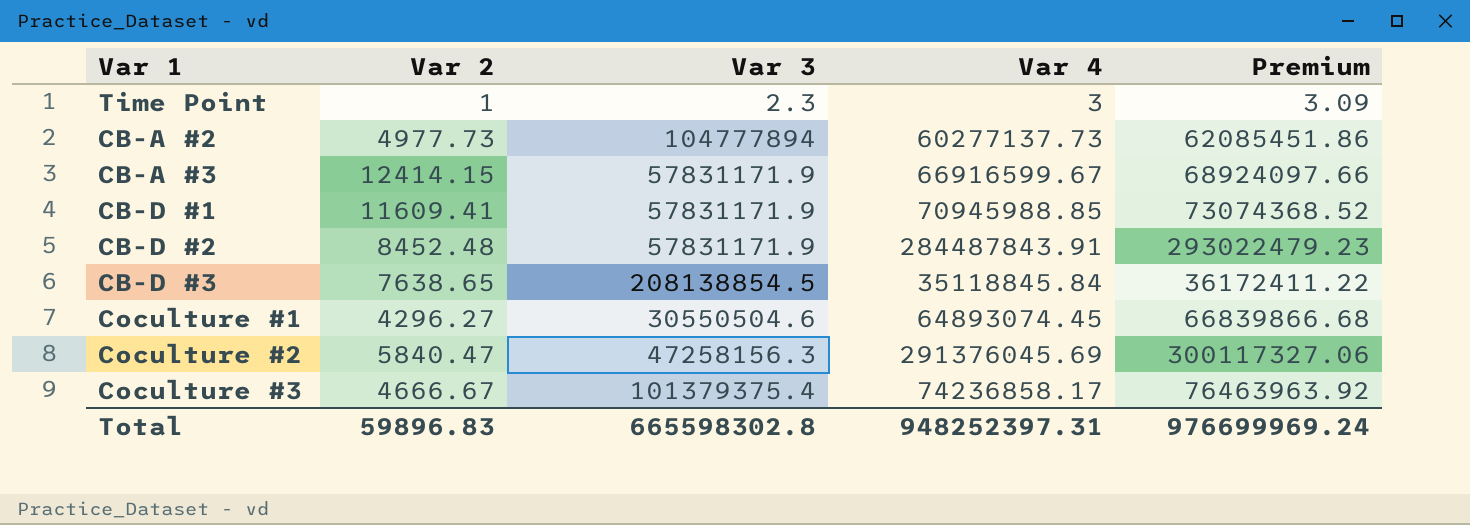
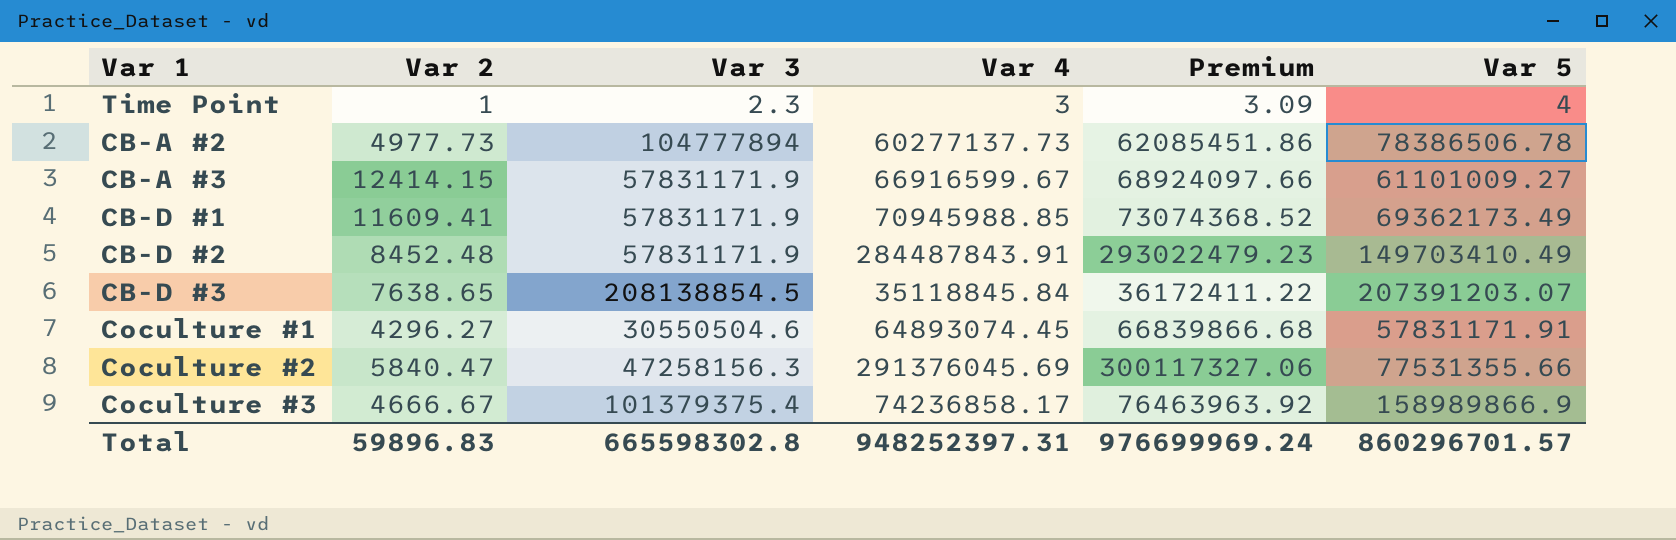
column Var 5 | position: none -> 6

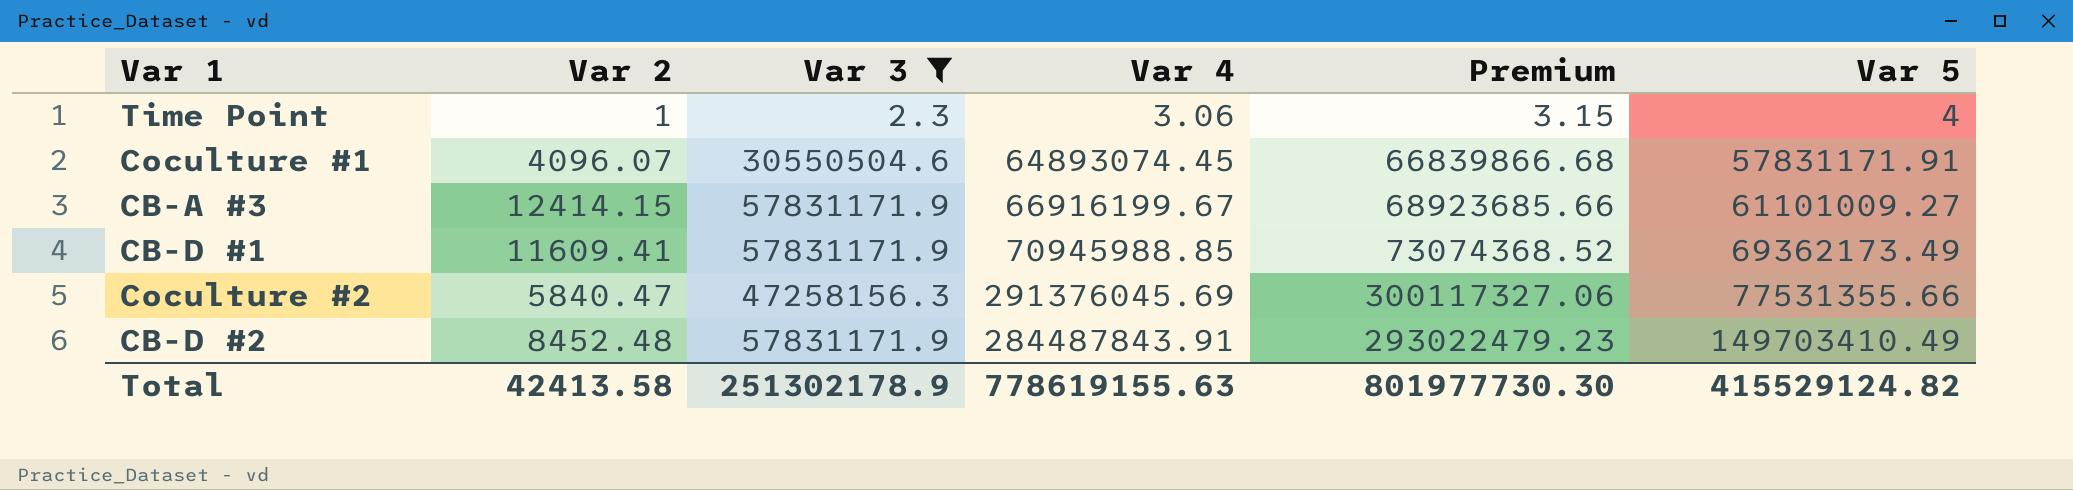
filter: none -> Var 3 <= 57831171.9
row order: none -> Var 5 ascending
Time Point | Var 4: 3 -> 3.06
Time Point | Premium: 3.09 -> 3.15
Coculture #1 | Var 2: 4296.27 -> 4096.07
CB-A #3 | Var 4: 66916599.67 -> 66916199.67
CB-A #3 | Premium: 68924097.66 -> 68923685.66
Total | Var 2: 59896.83 -> 42413.58
Total | Var 3: 665598302.8 -> 251302178.9
Total | Var 4: 948252397.31 -> 778619155.63
Total | Premium: 976699969.24 -> 801977730.30
Total | Var 5: 860296701.57 -> 415529124.82

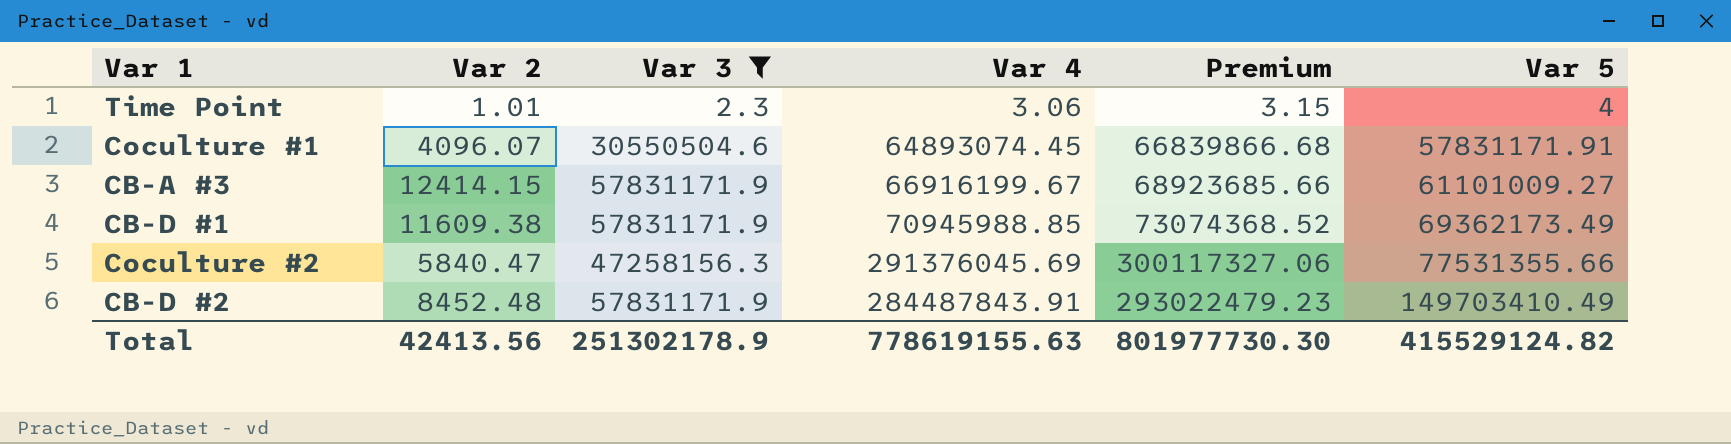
Time Point | Var 2: 1 -> 1.01
CB-D #1 | Var 2: 11609.41 -> 11609.38
Total | Var 2: 42413.58 -> 42413.56

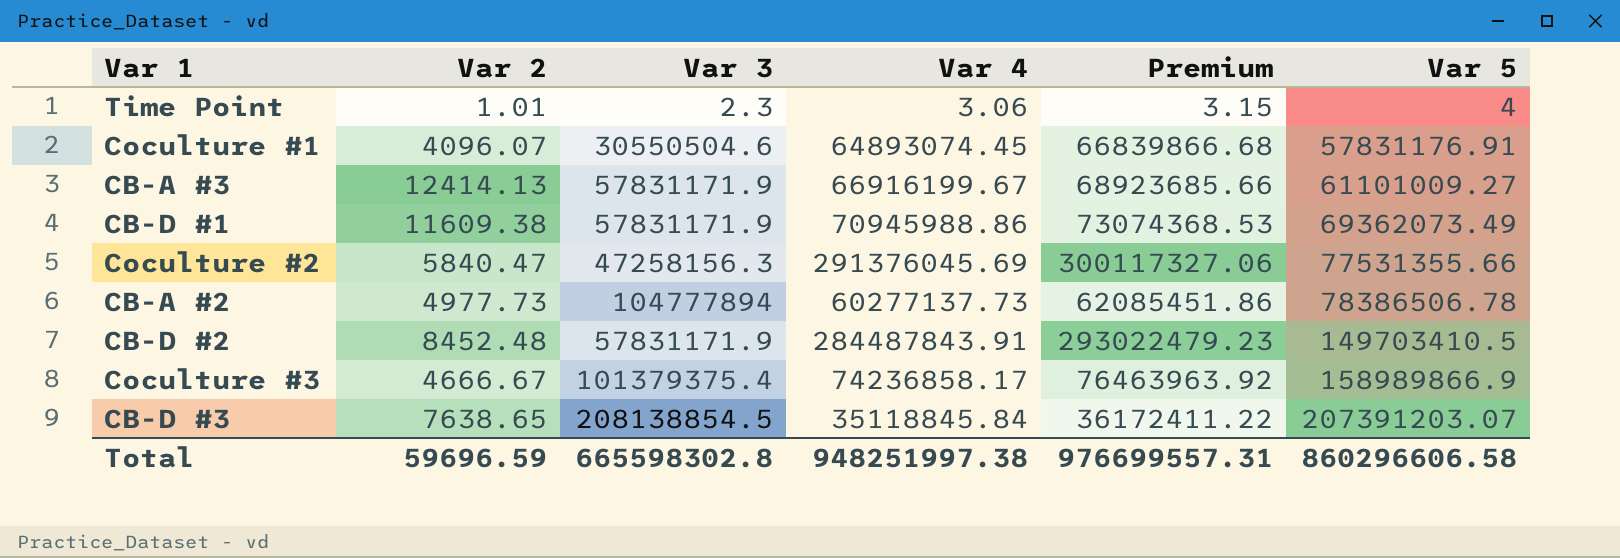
filter: Var 3 <= 57831171.9 -> none
Coculture #1 | Var 5: 57831171.91 -> 57831176.91
CB-A #3 | Var 2: 12414.15 -> 12414.13
CB-D #1 | Var 4: 70945988.85 -> 70945988.86
CB-D #1 | Premium: 73074368.52 -> 73074368.53
CB-D #1 | Var 5: 69362173.49 -> 69362073.49
CB-D #2 | Var 5: 149703410.49 -> 149703410.5
Total | Var 2: 42413.56 -> 59696.59
Total | Var 3: 251302178.9 -> 665598302.8
Total | Var 4: 778619155.63 -> 948251997.38
Total | Premium: 801977730.30 -> 976699557.31
Total | Var 5: 415529124.82 -> 860296606.58

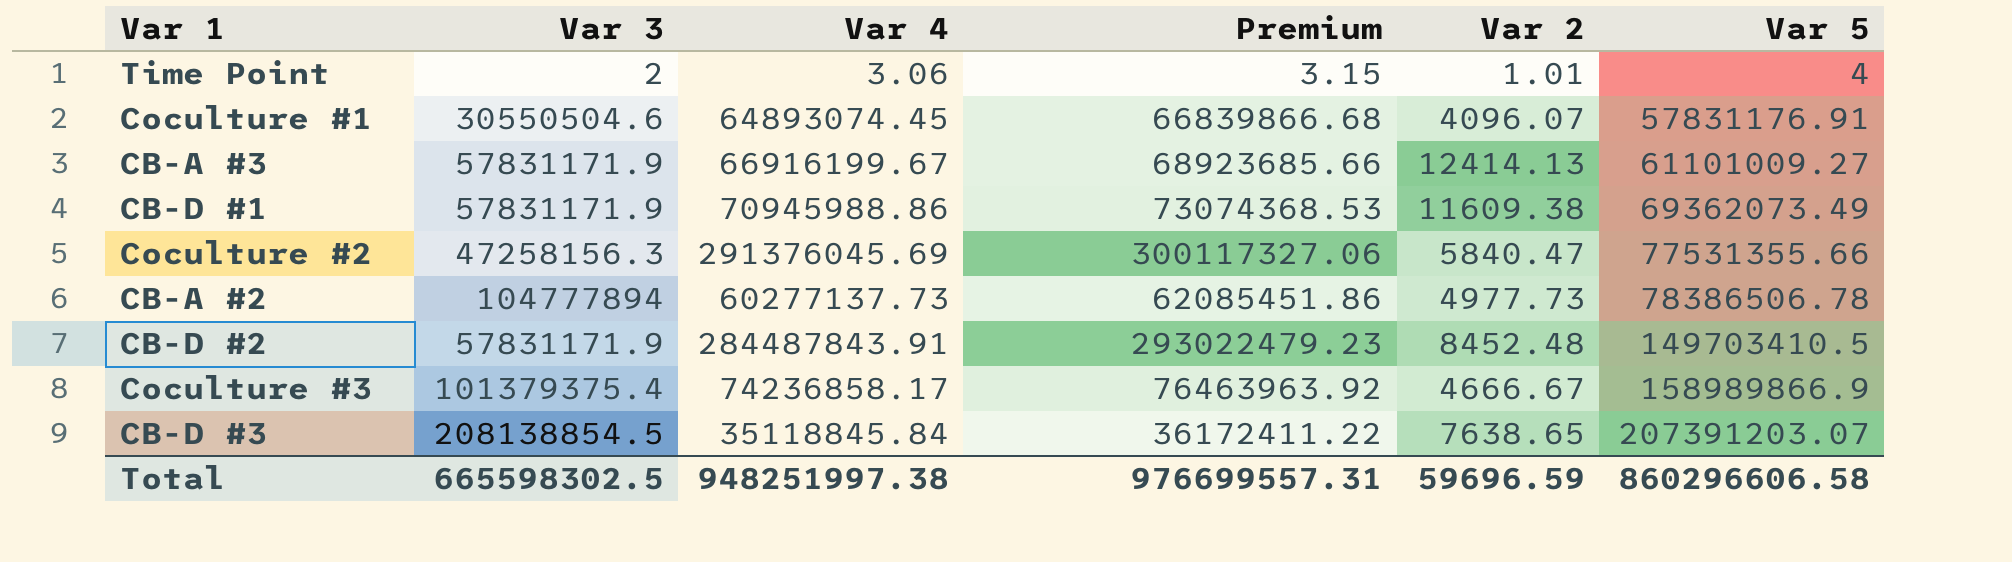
column Var 2 | position: 2 -> 5
Time Point | Var 3: 2.3 -> 2
Total | Var 3: 665598302.8 -> 665598302.5

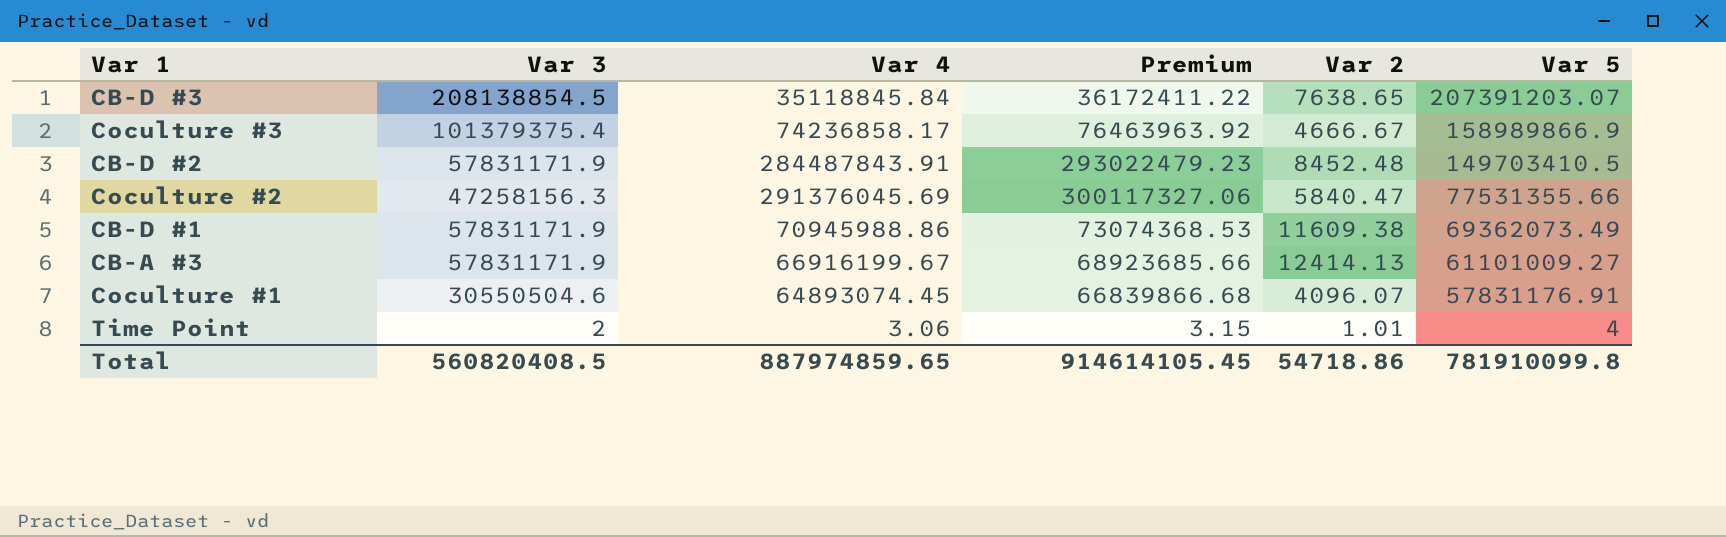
row order: Var 5 ascending -> Var 5 descending
row CB-A #2: 104777894 | 60277137.73 | 62085451.86 | 4977.73 | 78386506.78 -> none
Total | Var 3: 665598302.5 -> 560820408.5
Total | Var 4: 948251997.38 -> 887974859.65
Total | Premium: 976699557.31 -> 914614105.45
Total | Var 2: 59696.59 -> 54718.86
Total | Var 5: 860296606.58 -> 781910099.8

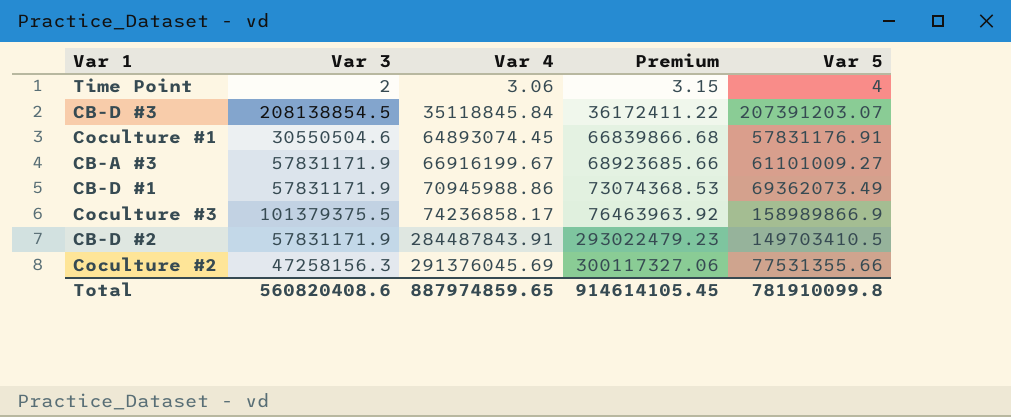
row order: Var 5 descending -> Var 4 ascending
column Var 2 | position: 5 -> none
Coculture #3 | Var 3: 101379375.4 -> 101379375.5
Total | Var 3: 560820408.5 -> 560820408.6

